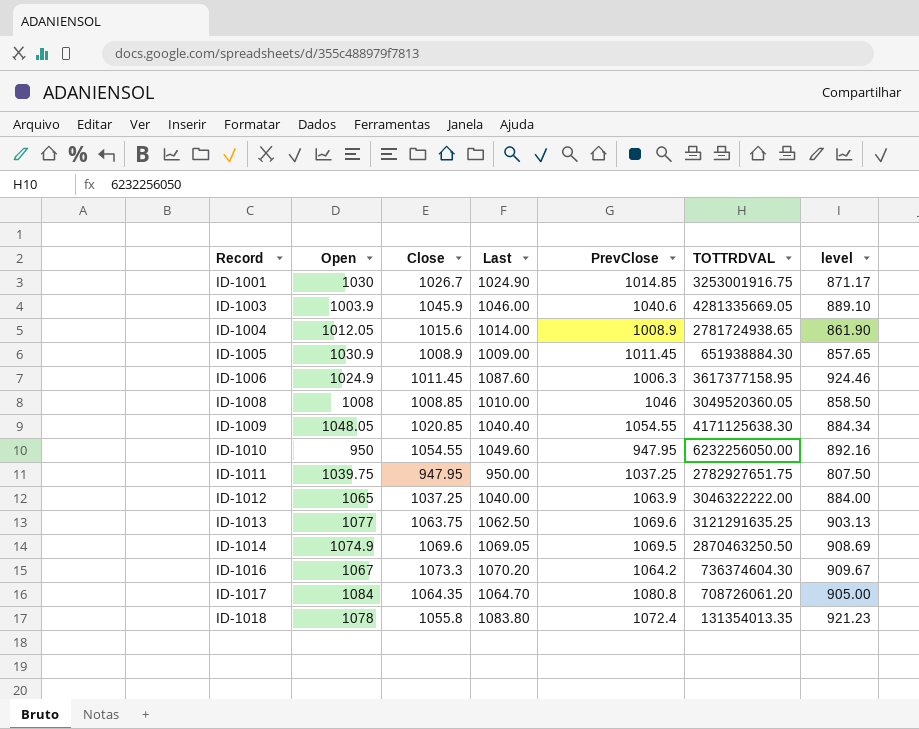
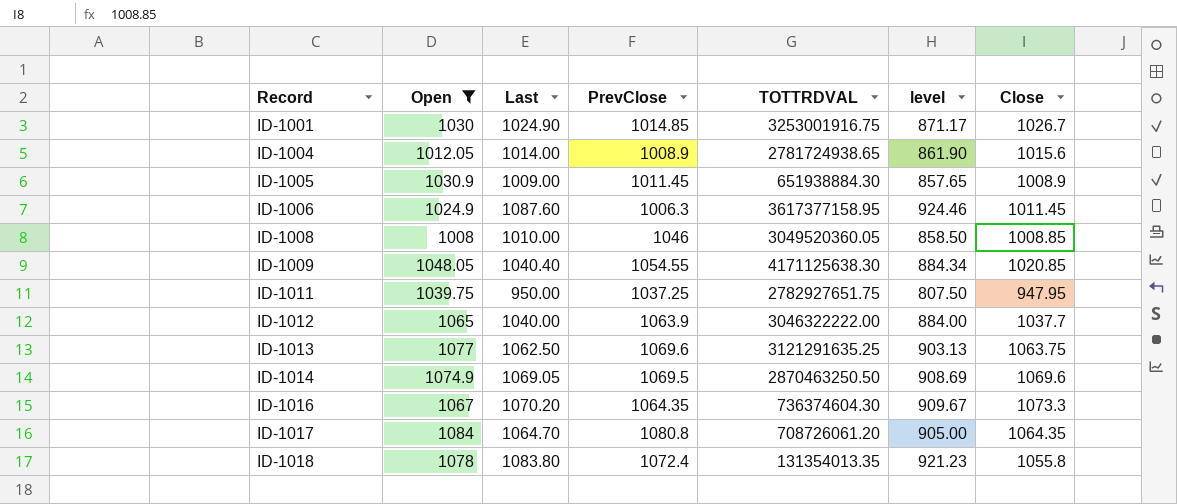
filter: none -> Open >= 1008
column Close | position: 3 -> 7
ID-1012 | Close: 1037.25 -> 1037.7
ID-1016 | PrevClose: 1064.2 -> 1064.35

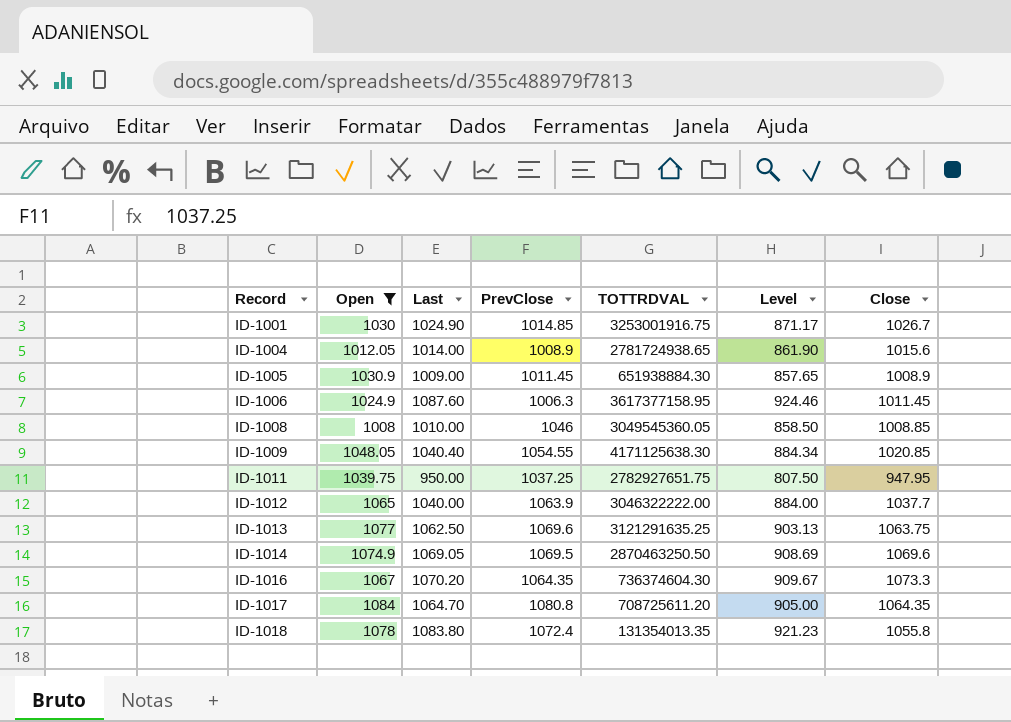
column name: level -> Level
ID-1008 | TOTTRDVAL: 3049520360.05 -> 3049545360.05
ID-1017 | TOTTRDVAL: 708726061.20 -> 708725611.20

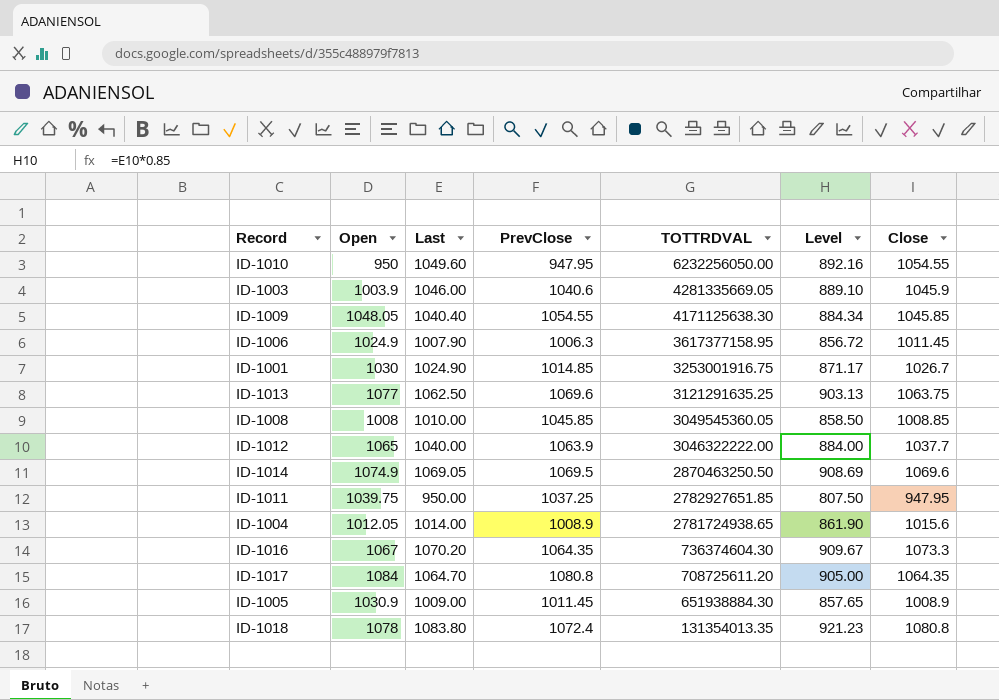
filter: Open >= 1008 -> none
row order: Record ascending -> TOTTRDVAL descending
ID-1009 | Close: 1020.85 -> 1045.85
ID-1006 | Last: 1087.60 -> 1007.90
ID-1006 | Level: 924.46 -> 856.72
ID-1008 | PrevClose: 1046 -> 1045.85
ID-1011 | TOTTRDVAL: 2782927651.75 -> 2782927651.85
ID-1018 | Close: 1055.8 -> 1080.8

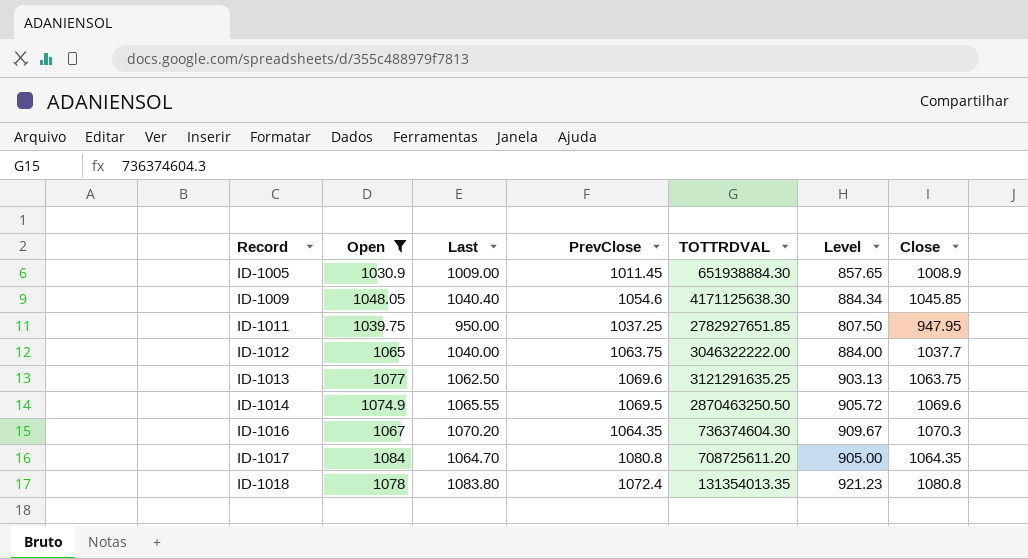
filter: none -> Open >= 1030.9
row order: TOTTRDVAL descending -> Record ascending
ID-1009 | PrevClose: 1054.55 -> 1054.6
ID-1012 | PrevClose: 1063.9 -> 1063.75
ID-1014 | Last: 1069.05 -> 1065.55
ID-1014 | Level: 908.69 -> 905.72
ID-1016 | Close: 1073.3 -> 1070.3

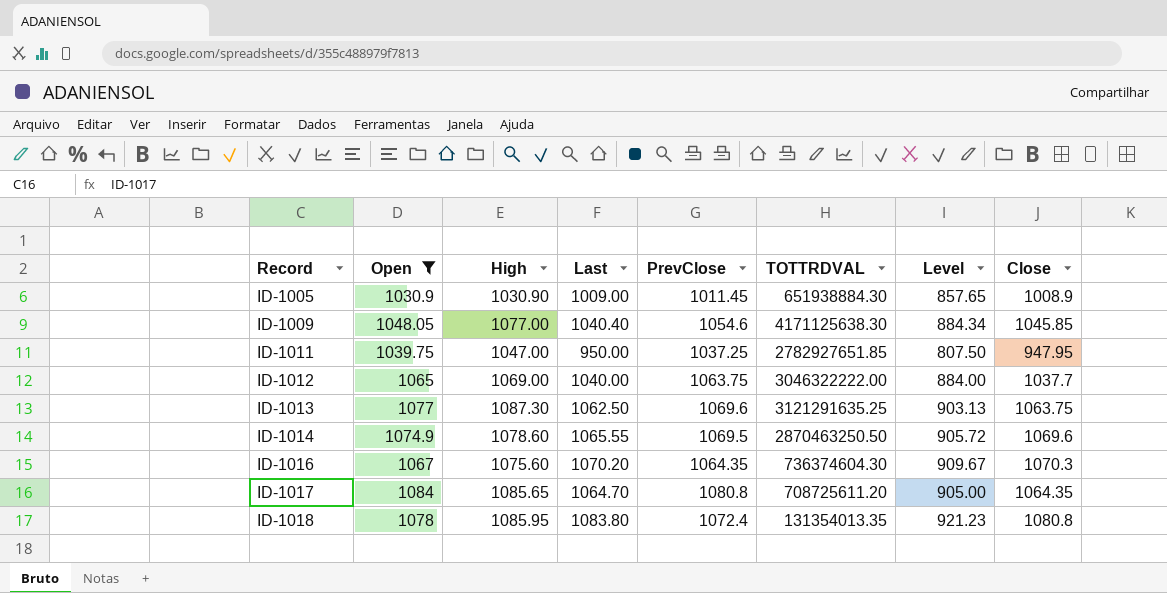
column High | position: none -> 3

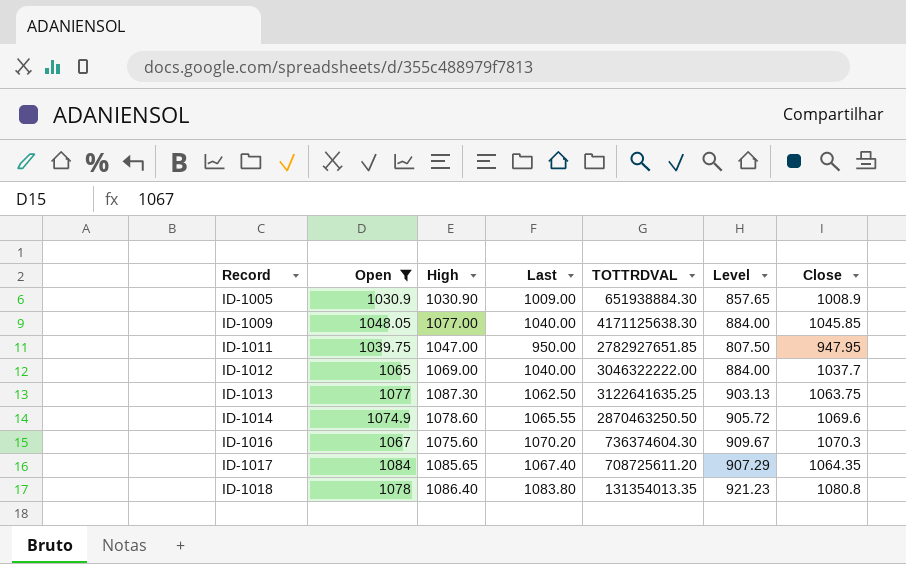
column PrevClose | position: 5 -> none
ID-1009 | Last: 1040.40 -> 1040.00
ID-1009 | Level: 884.34 -> 884.00
ID-1013 | TOTTRDVAL: 3121291635.25 -> 3122641635.25
ID-1017 | Last: 1064.70 -> 1067.40
ID-1017 | Level: 905.00 -> 907.29
ID-1018 | High: 1085.95 -> 1086.40

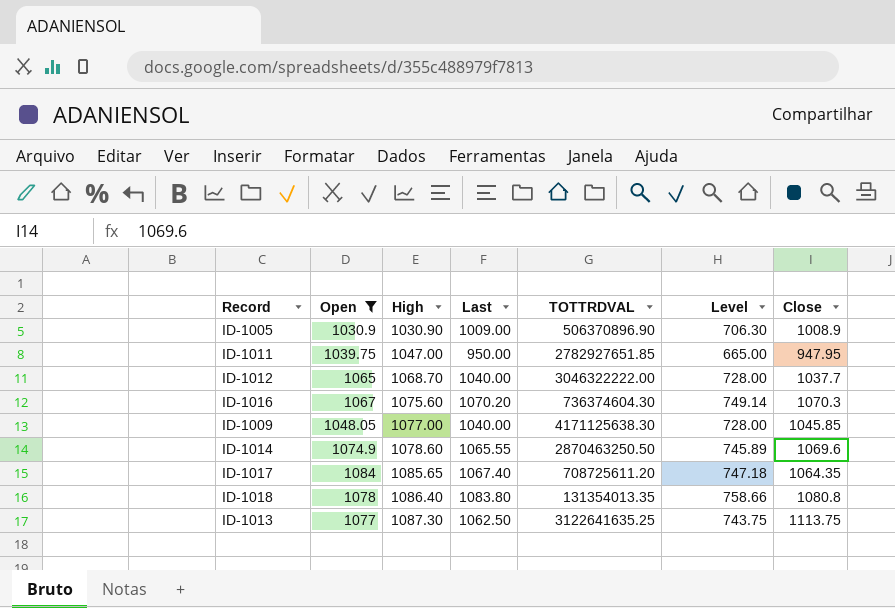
row order: Record ascending -> High ascending
column Level | formula: [Last] * 0.85 -> [Last] * 0.7
ID-1005 | TOTTRDVAL: 651938884.30 -> 506370896.90
ID-1012 | High: 1069.00 -> 1068.70
ID-1013 | Close: 1063.75 -> 1113.75

